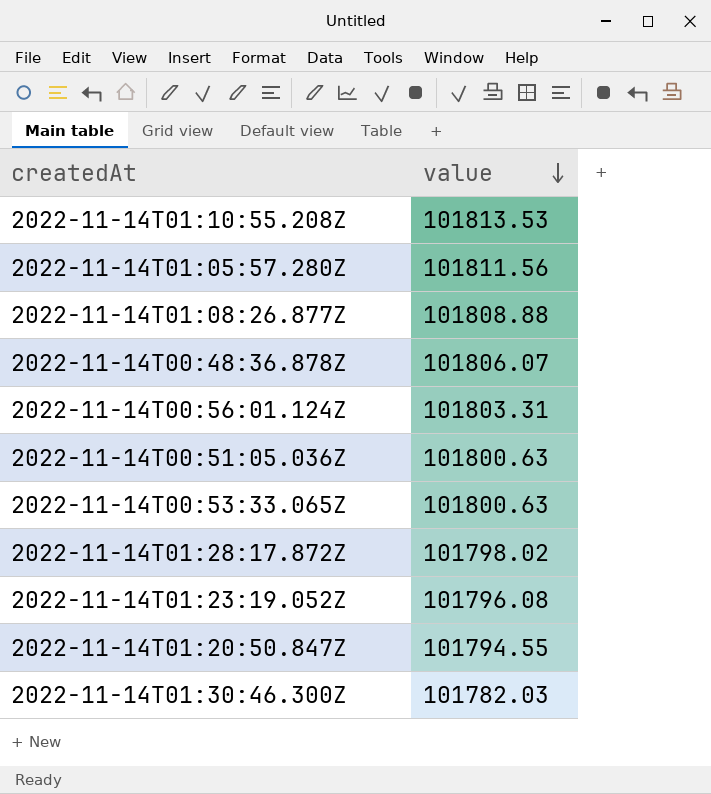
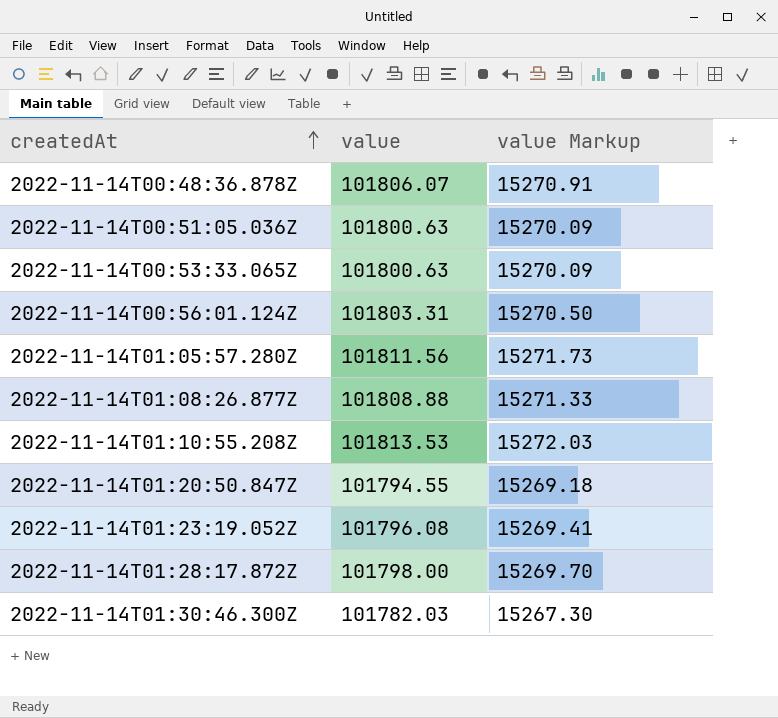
row order: value descending -> createdAt ascending
column value Markup | formula: none -> [value] * 0.15
2022-11-14T01:28:17.872Z | value: 101798.02 -> 101798.00

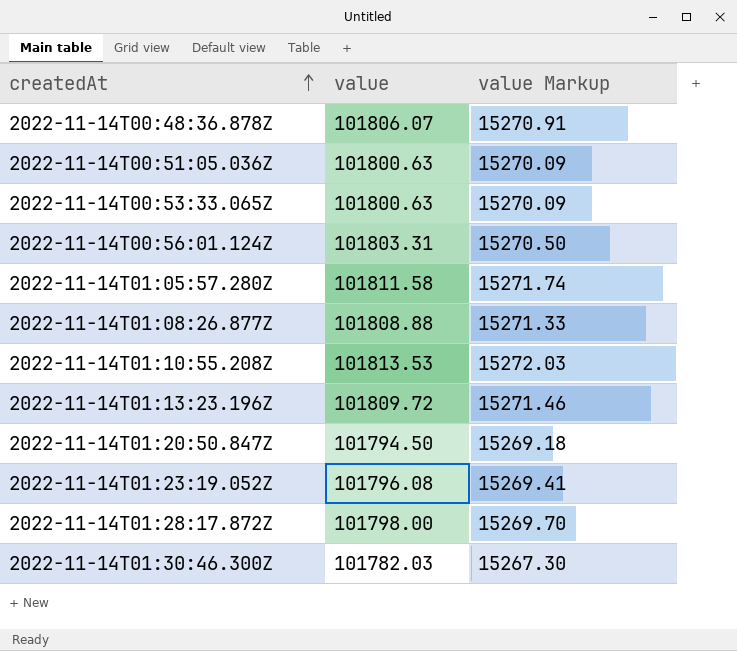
2022-11-14T01:05:57.280Z | value: 101811.56 -> 101811.58
2022-11-14T01:05:57.280Z | value Markup: 15271.73 -> 15271.74
row 2022-11-14T01:13:23.196Z: none -> 101809.72 | 15271.46
2022-11-14T01:20:50.847Z | value: 101794.55 -> 101794.50

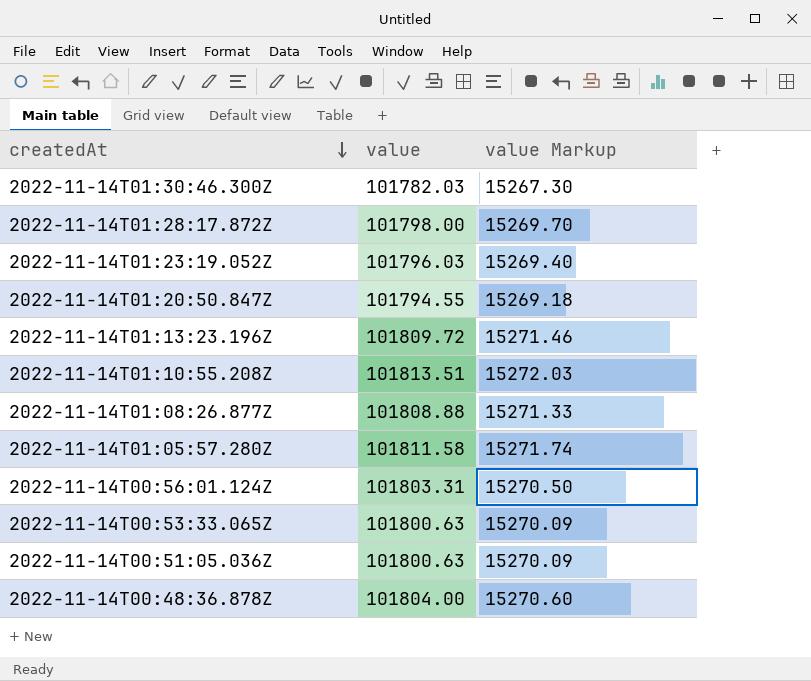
row order: createdAt ascending -> createdAt descending
2022-11-14T01:23:19.052Z | value: 101796.08 -> 101796.03
2022-11-14T01:23:19.052Z | value Markup: 15269.41 -> 15269.40
2022-11-14T01:20:50.847Z | value: 101794.50 -> 101794.55
2022-11-14T01:10:55.208Z | value: 101813.53 -> 101813.51
2022-11-14T00:48:36.878Z | value: 101806.07 -> 101804.00
2022-11-14T00:48:36.878Z | value Markup: 15270.91 -> 15270.60

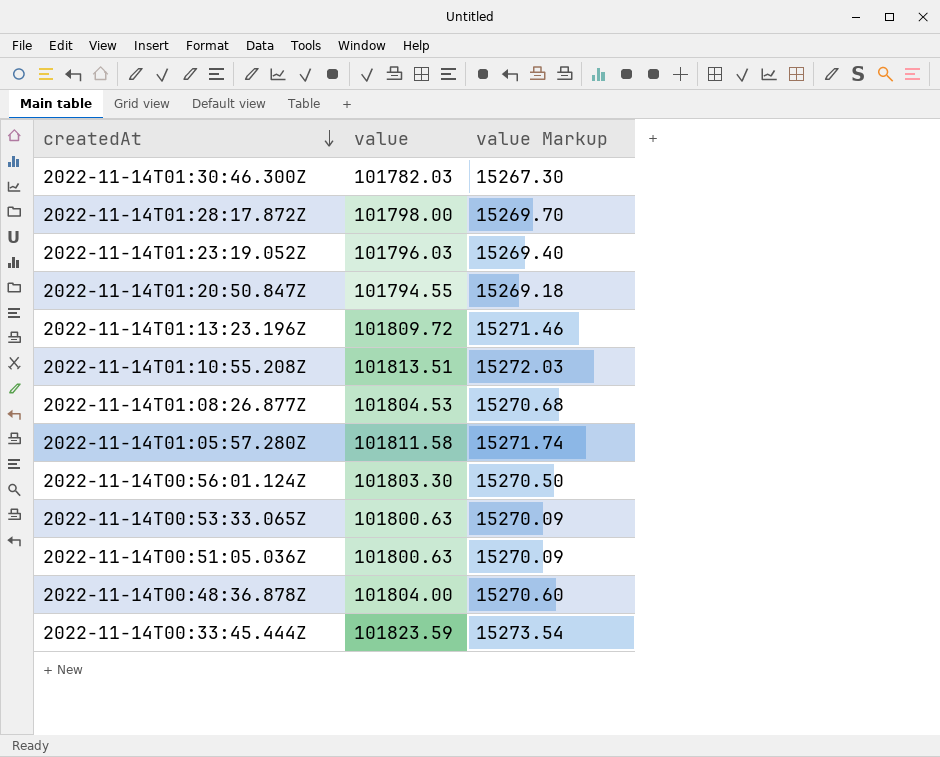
2022-11-14T01:08:26.877Z | value: 101808.88 -> 101804.53
2022-11-14T01:08:26.877Z | value Markup: 15271.33 -> 15270.68
2022-11-14T00:56:01.124Z | value: 101803.31 -> 101803.30
row 2022-11-14T00:33:45.444Z: none -> 101823.59 | 15273.54

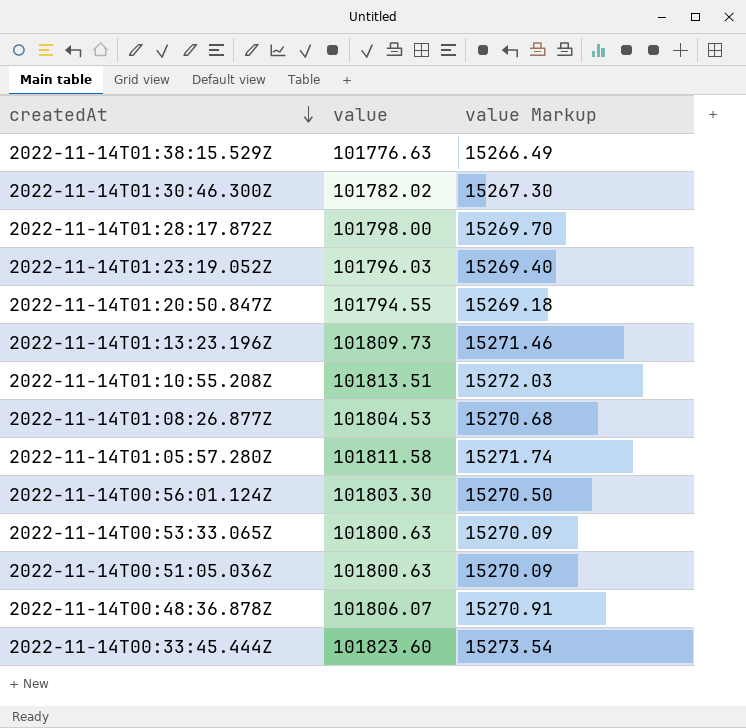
row 2022-11-14T01:38:15.529Z: none -> 101776.63 | 15266.49
2022-11-14T01:30:46.300Z | value: 101782.03 -> 101782.02
2022-11-14T01:13:23.196Z | value: 101809.72 -> 101809.73
2022-11-14T00:48:36.878Z | value: 101804.00 -> 101806.07
2022-11-14T00:48:36.878Z | value Markup: 15270.60 -> 15270.91
2022-11-14T00:33:45.444Z | value: 101823.59 -> 101823.60

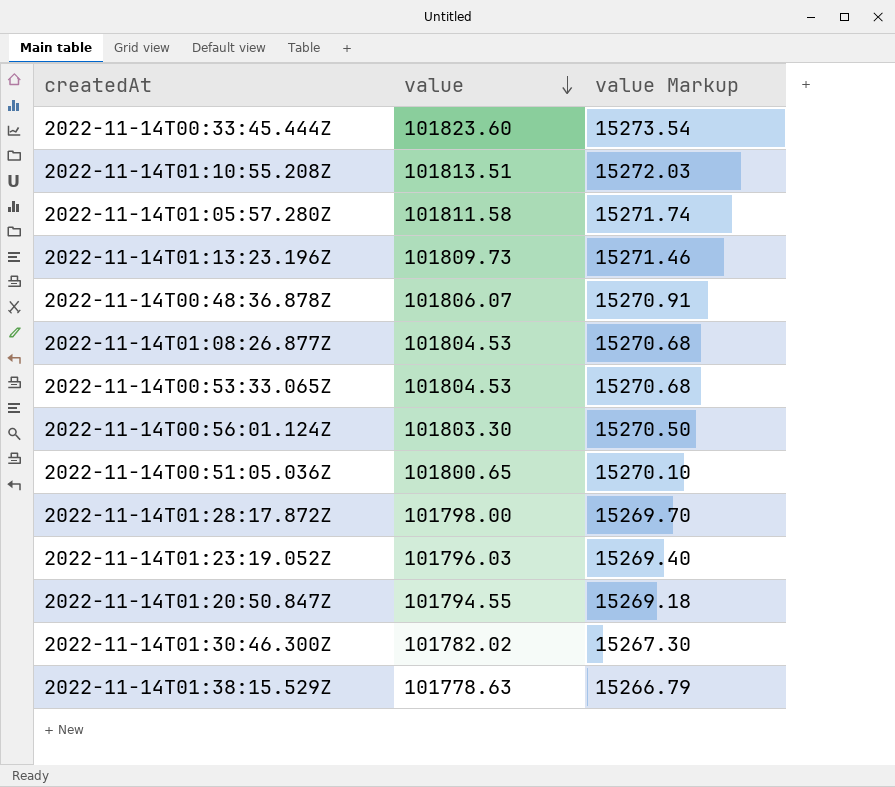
row order: createdAt descending -> value descending
2022-11-14T00:53:33.065Z | value: 101800.63 -> 101804.53
2022-11-14T00:53:33.065Z | value Markup: 15270.09 -> 15270.68
2022-11-14T00:51:05.036Z | value: 101800.63 -> 101800.65
2022-11-14T00:51:05.036Z | value Markup: 15270.09 -> 15270.10
2022-11-14T01:38:15.529Z | value: 101776.63 -> 101778.63
2022-11-14T01:38:15.529Z | value Markup: 15266.49 -> 15266.79

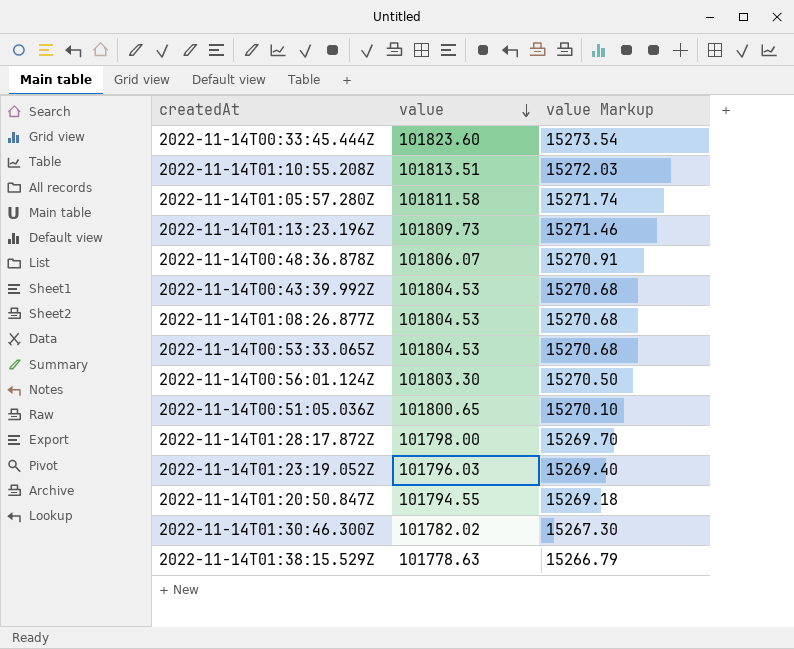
row 2022-11-14T00:43:39.992Z: none -> 101804.53 | 15270.68

